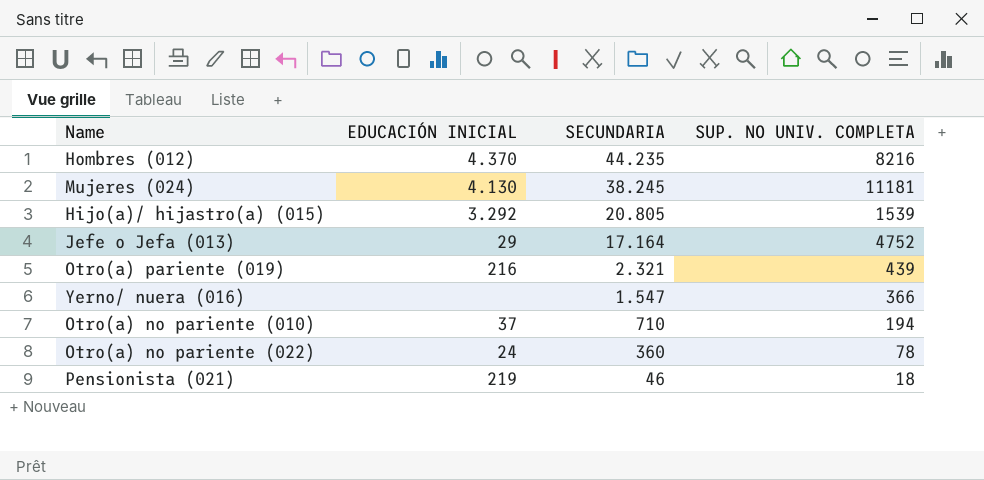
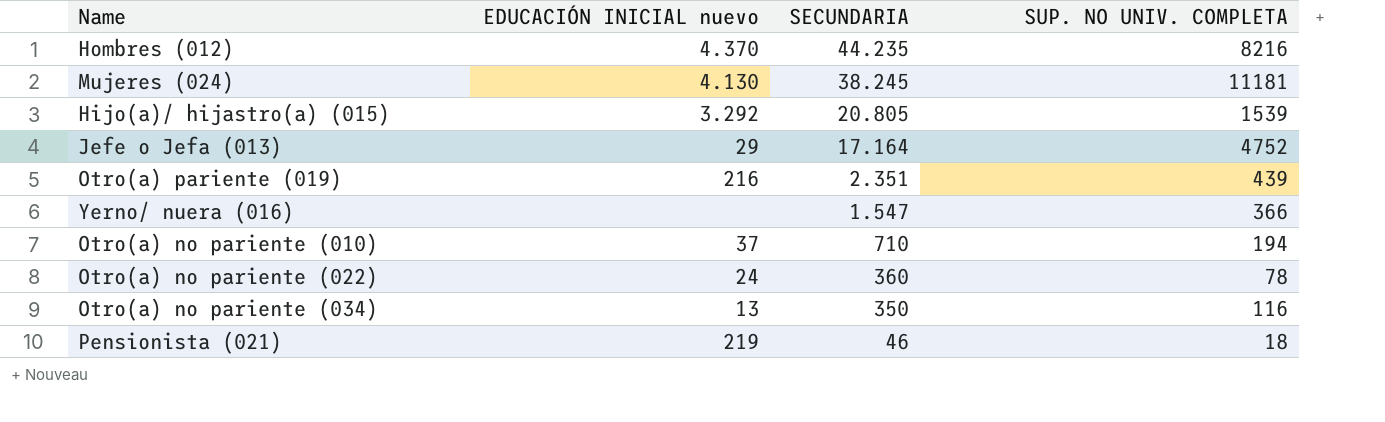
column name: EDUCACIÓN INICIAL -> EDUCACIÓN INICIAL nuevo
Otro(a) pariente (019) | SECUNDARIA: 2.321 -> 2.351
row Otro(a) no pariente (034): none -> 13 | 350 | 116

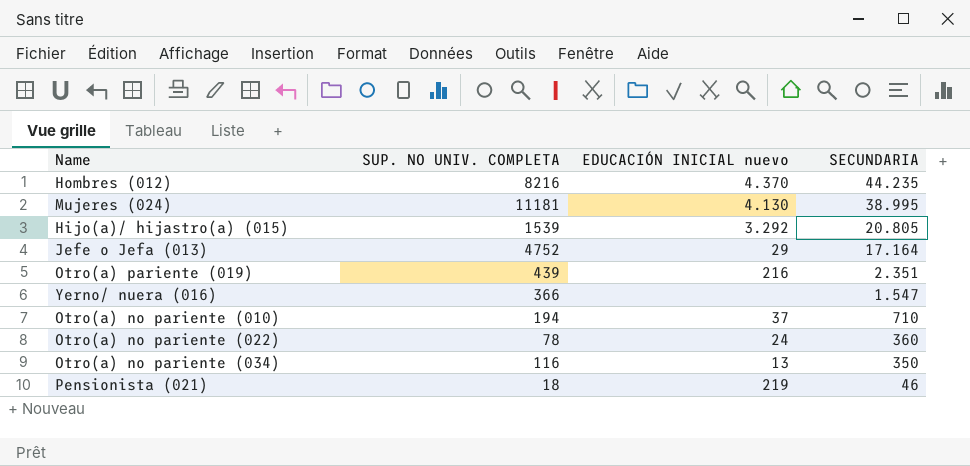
column SUP. NO UNIV. COMPLETA | position: 4 -> 2
Mujeres (024) | SECUNDARIA: 38.245 -> 38.995

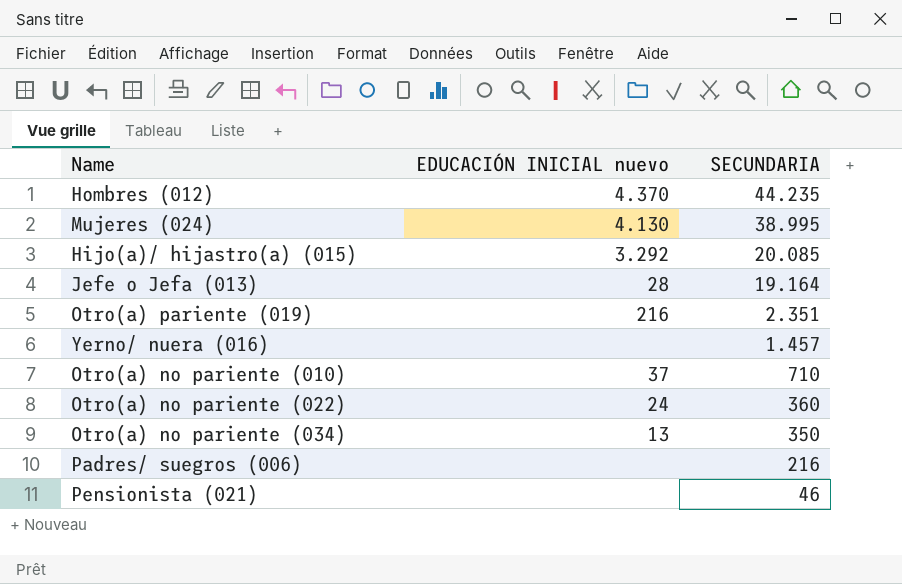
column SUP. NO UNIV. COMPLETA | position: 2 -> none
Hijo(a)/ hijastro(a) (015) | SECUNDARIA: 20.805 -> 20.085
Jefe o Jefa (013) | EDUCACIÓN INICIAL nuevo: 29 -> 28
Jefe o Jefa (013) | SECUNDARIA: 17.164 -> 19.164
Yerno/ nuera (016) | SECUNDARIA: 1.547 -> 1.457
row Padres/ suegros (006): none -> none | 216
Pensionista (021) | EDUCACIÓN INICIAL nuevo: 219 -> none

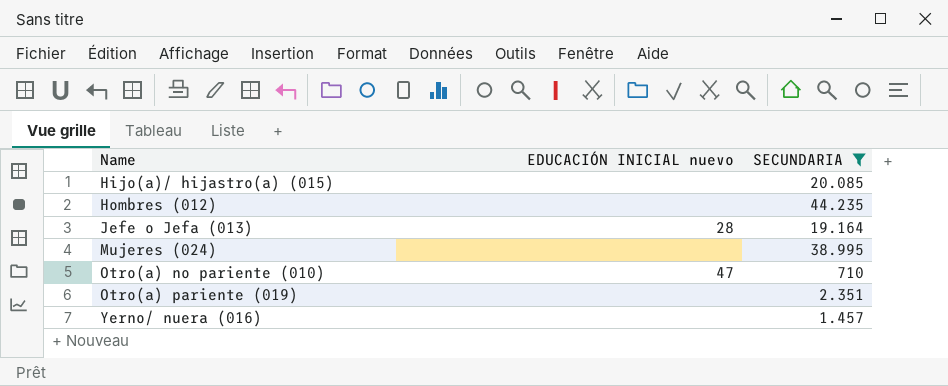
filter: none -> SECUNDARIA >= 710
row order: SECUNDARIA descending -> Name ascending
Hijo(a)/ hijastro(a) (015) | EDUCACIÓN INICIAL nuevo: 3.292 -> none
Hombres (012) | EDUCACIÓN INICIAL nuevo: 4.370 -> none
Mujeres (024) | EDUCACIÓN INICIAL nuevo: 4.130 -> none
Otro(a) no pariente (010) | EDUCACIÓN INICIAL nuevo: 37 -> 47
Otro(a) pariente (019) | EDUCACIÓN INICIAL nuevo: 216 -> none

